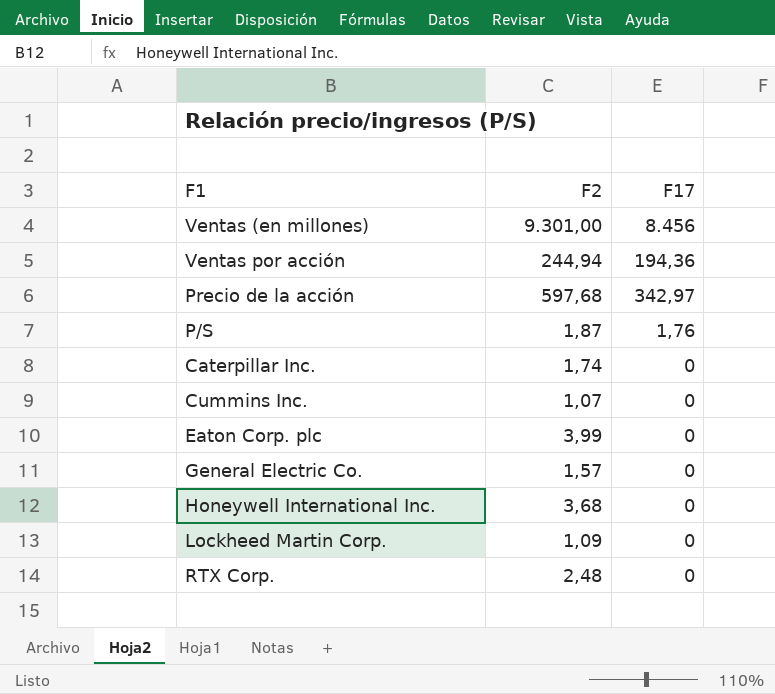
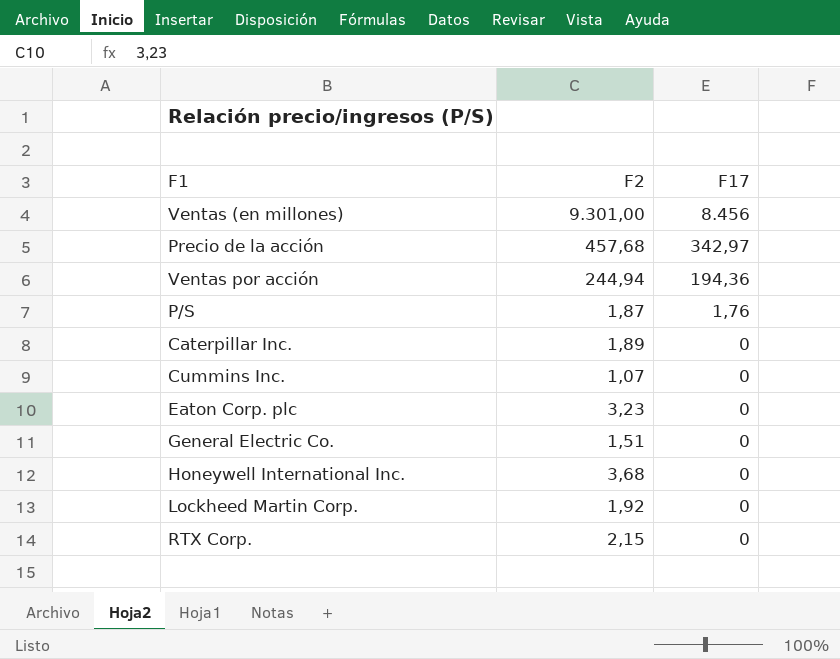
row order: none -> F17 descending
Precio de la acción | F2: 597,68 -> 457,68
Caterpillar Inc. | F2: 1,74 -> 1,89
Eaton Corp. plc | F2: 3,99 -> 3,23
General Electric Co. | F2: 1,57 -> 1,51
Lockheed Martin Corp. | F2: 1,09 -> 1,92
RTX Corp. | F2: 2,48 -> 2,15

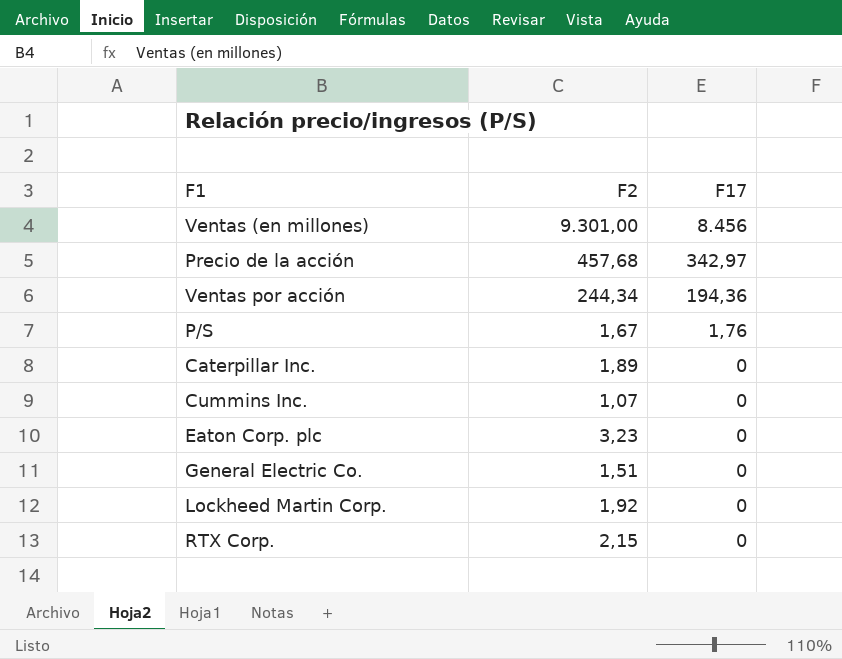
row Honeywell International Inc.: 3,68 | 0 -> none
Ventas por acción | F2: 244,94 -> 244,34
P/S | F2: 1,87 -> 1,67

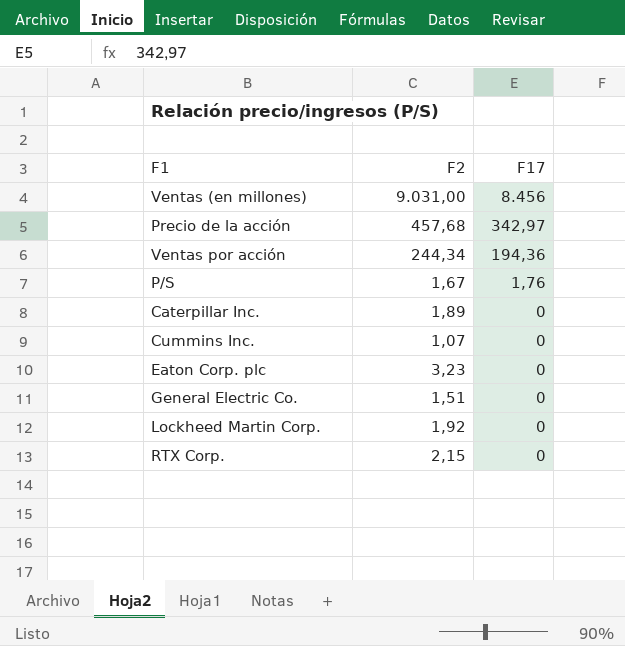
Ventas (en millones) | F2: 9.301,00 -> 9.031,00

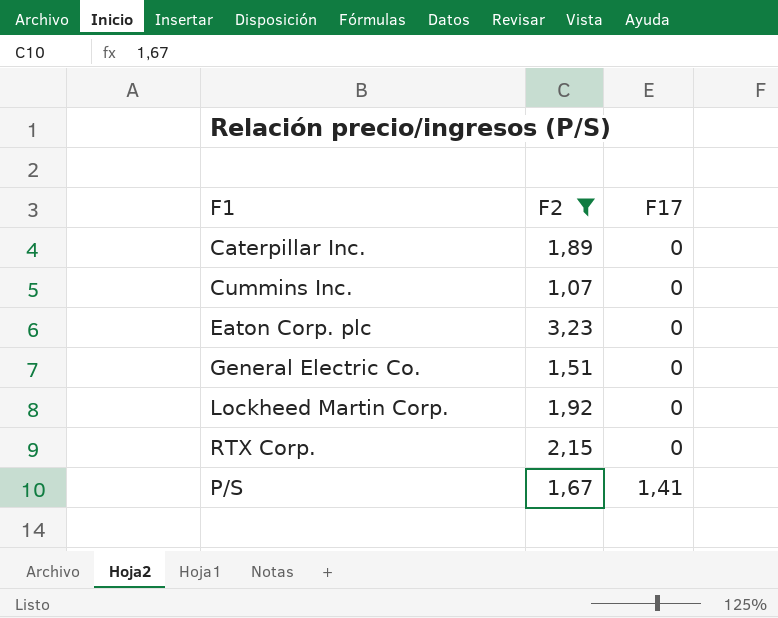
filter: none -> F2 <= 3,23
row order: F17 descending -> F17 ascending
P/S | F17: 1,76 -> 1,41

